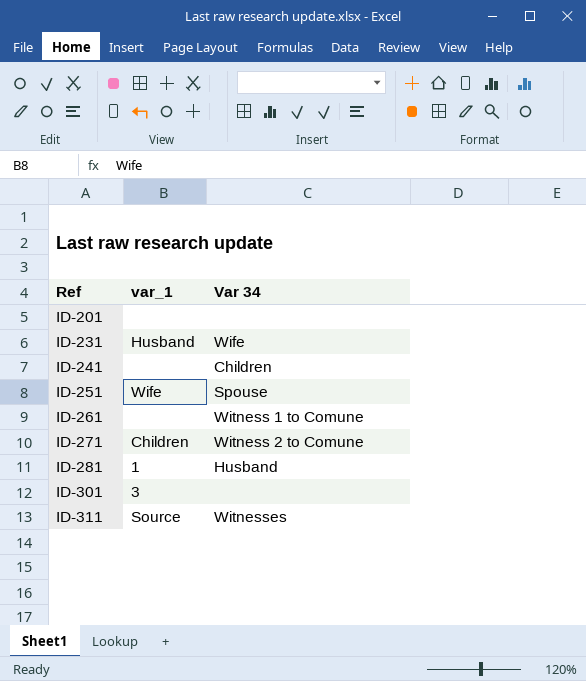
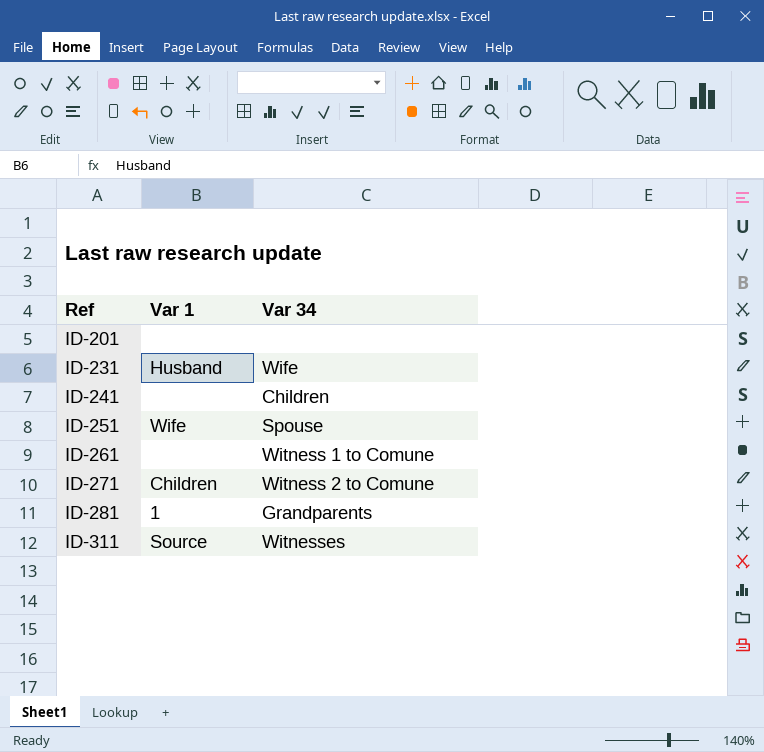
column name: var_1 -> Var 1
row ID-301: 3 | none -> none
ID-281 | Var 34: Husband -> Grandparents

